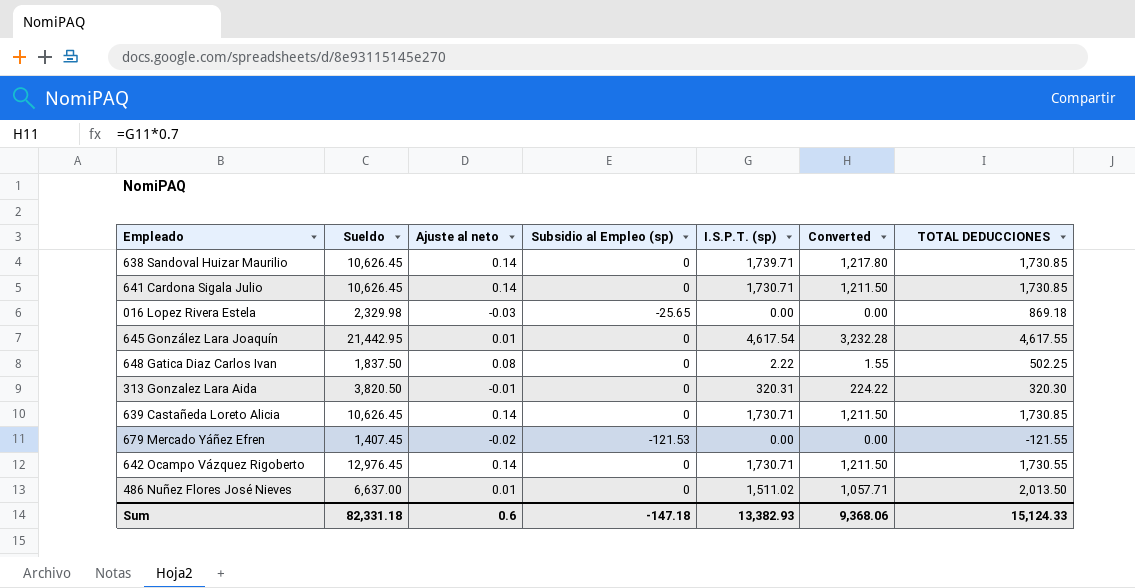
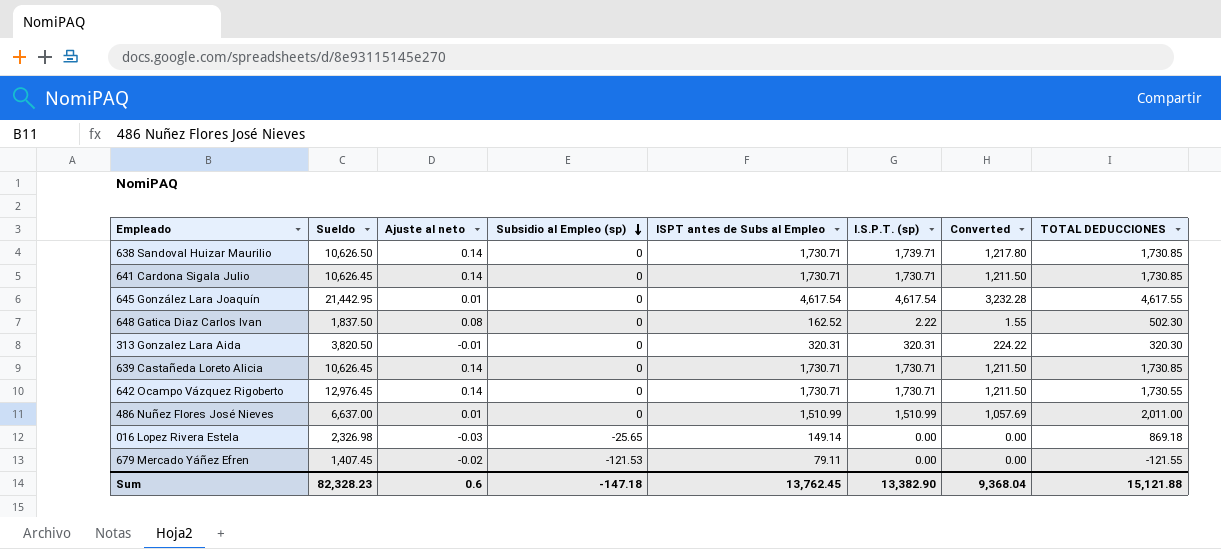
row order: none -> Subsidio al Empleo (sp) descending
column ISPT antes de Subs al Empleo | position: none -> 5
638 Sandoval Huizar Maurilio | Sueldo: 10,626.45 -> 10,626.50
648 Gatica Diaz Carlos Ivan | TOTAL DEDUCCIONES: 502.25 -> 502.30
486 Nuñez Flores José Nieves | I.S.P.T. (sp): 1,511.02 -> 1,510.99
486 Nuñez Flores José Nieves | Converted: 1,057.71 -> 1,057.69
486 Nuñez Flores José Nieves | TOTAL DEDUCCIONES: 2,013.50 -> 2,011.00
016 Lopez Rivera Estela | Sueldo: 2,329.98 -> 2,326.98
Sum | Sueldo: 82,331.18 -> 82,328.23
Sum | I.S.P.T. (sp): 13,382.93 -> 13,382.90
Sum | Converted: 9,368.06 -> 9,368.04
Sum | TOTAL DEDUCCIONES: 15,124.33 -> 15,121.88

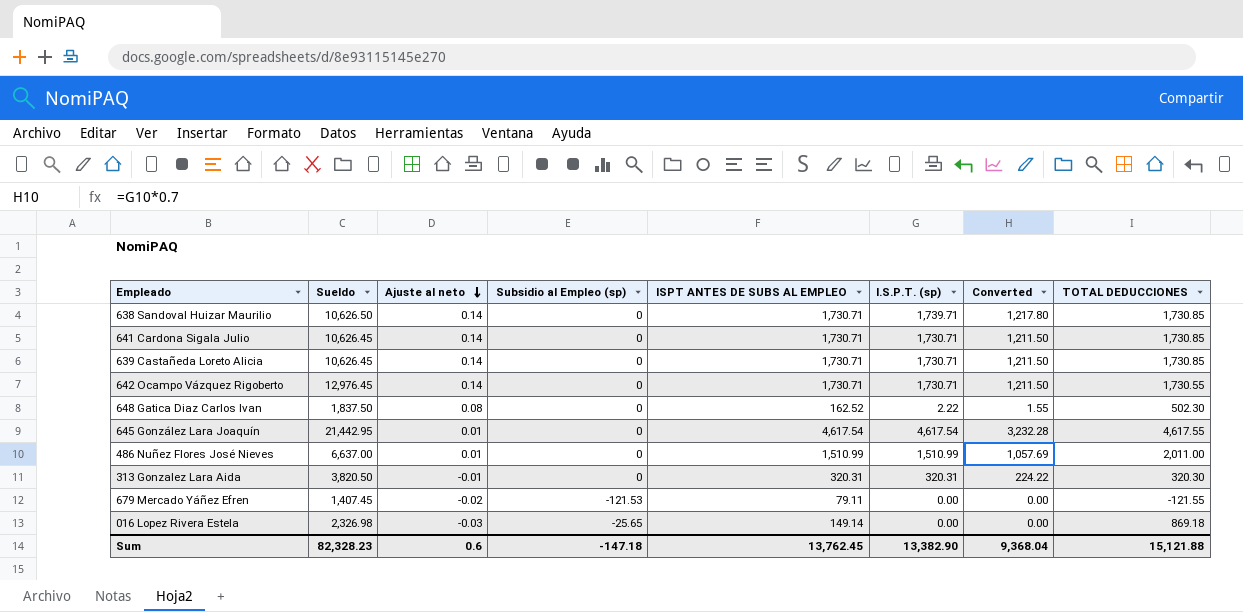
row order: Subsidio al Empleo (sp) descending -> Ajuste al neto descending
column name: ISPT antes de Subs al Empleo -> ISPT ANTES DE SUBS AL EMPLEO

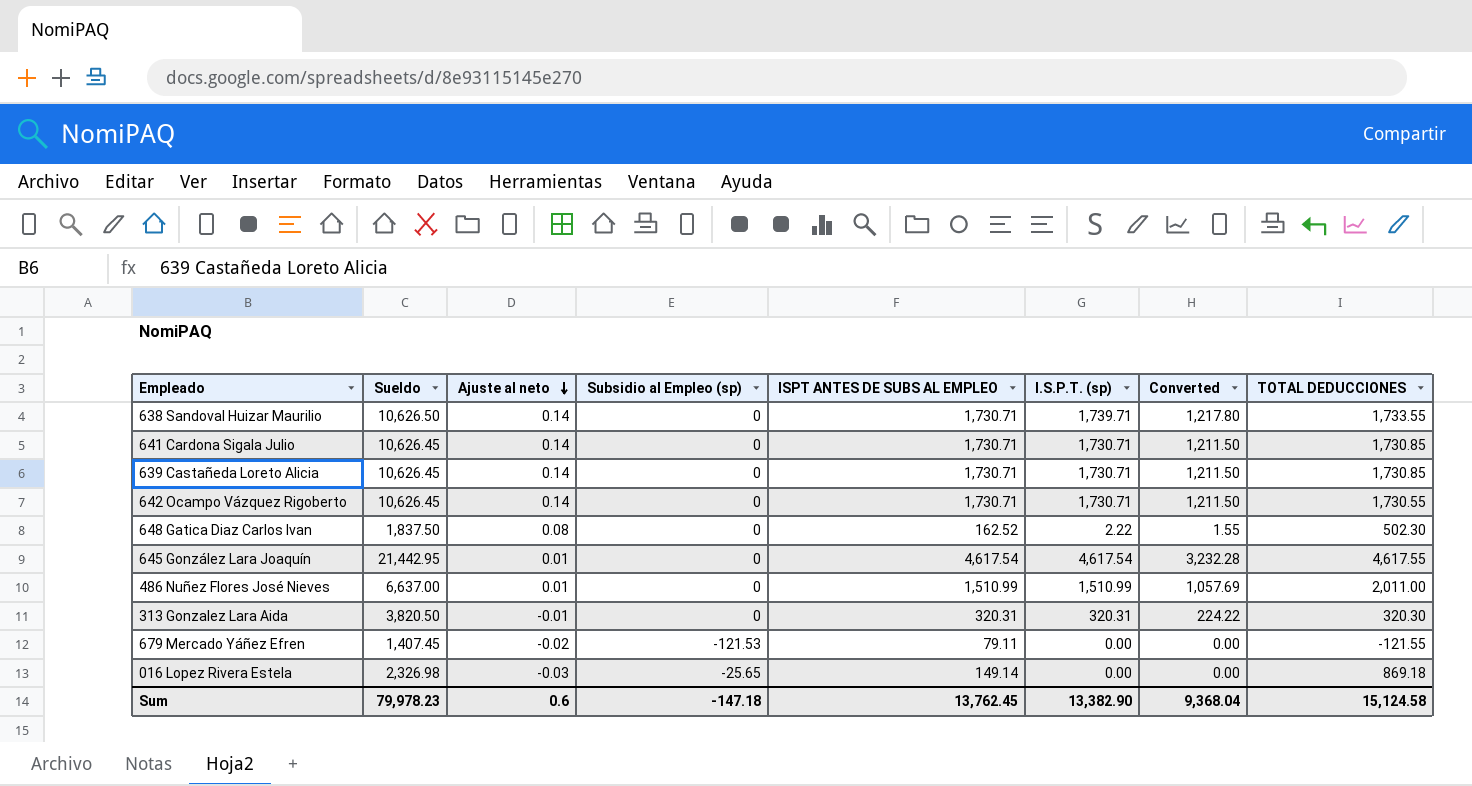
638 Sandoval Huizar Maurilio | TOTAL DEDUCCIONES: 1,730.85 -> 1,733.55
642 Ocampo Vázquez Rigoberto | Sueldo: 12,976.45 -> 10,626.45
Sum | Sueldo: 82,328.23 -> 79,978.23
Sum | TOTAL DEDUCCIONES: 15,121.88 -> 15,124.58

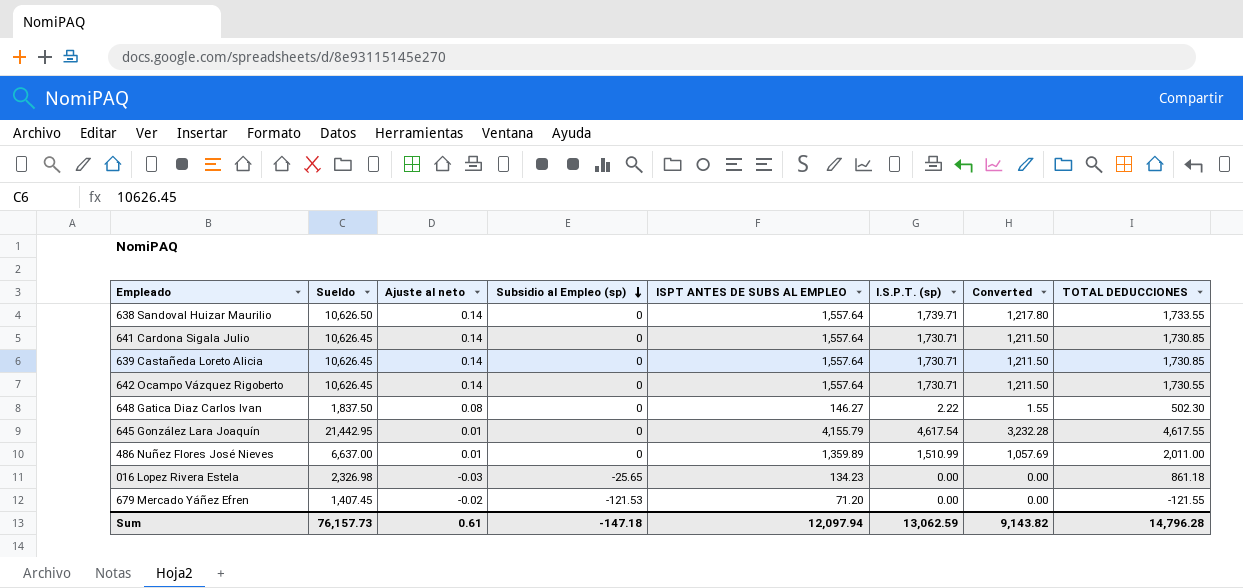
row order: Ajuste al neto descending -> Subsidio al Empleo (sp) descending
row 313 Gonzalez Lara Aida: 3,820.50 | -0.01 | 0 | 320.31 | 320.31 | 224.22 | 320.30 -> none
638 Sandoval Huizar Maurilio | ISPT ANTES DE SUBS AL EMPLEO: 1,730.71 -> 1,557.64
641 Cardona Sigala Julio | ISPT ANTES DE SUBS AL EMPLEO: 1,730.71 -> 1,557.64
639 Castañeda Loreto Alicia | ISPT ANTES DE SUBS AL EMPLEO: 1,730.71 -> 1,557.64
642 Ocampo Vázquez Rigoberto | ISPT ANTES DE SUBS AL EMPLEO: 1,730.71 -> 1,557.64
648 Gatica Diaz Carlos Ivan | ISPT ANTES DE SUBS AL EMPLEO: 162.52 -> 146.27
645 González Lara Joaquín | ISPT ANTES DE SUBS AL EMPLEO: 4,617.54 -> 4,155.79
486 Nuñez Flores José Nieves | ISPT ANTES DE SUBS AL EMPLEO: 1,510.99 -> 1,359.89
016 Lopez Rivera Estela | ISPT ANTES DE SUBS AL EMPLEO: 149.14 -> 134.23
016 Lopez Rivera Estela | TOTAL DEDUCCIONES: 869.18 -> 861.18
679 Mercado Yáñez Efren | ISPT ANTES DE SUBS AL EMPLEO: 79.11 -> 71.20
Sum | Sueldo: 79,978.23 -> 76,157.73
Sum | Ajuste al neto: 0.6 -> 0.61
Sum | ISPT ANTES DE SUBS AL EMPLEO: 13,762.45 -> 12,097.94
Sum | I.S.P.T. (sp): 13,382.90 -> 13,062.59
Sum | Converted: 9,368.04 -> 9,143.82
Sum | TOTAL DEDUCCIONES: 15,124.58 -> 14,796.28

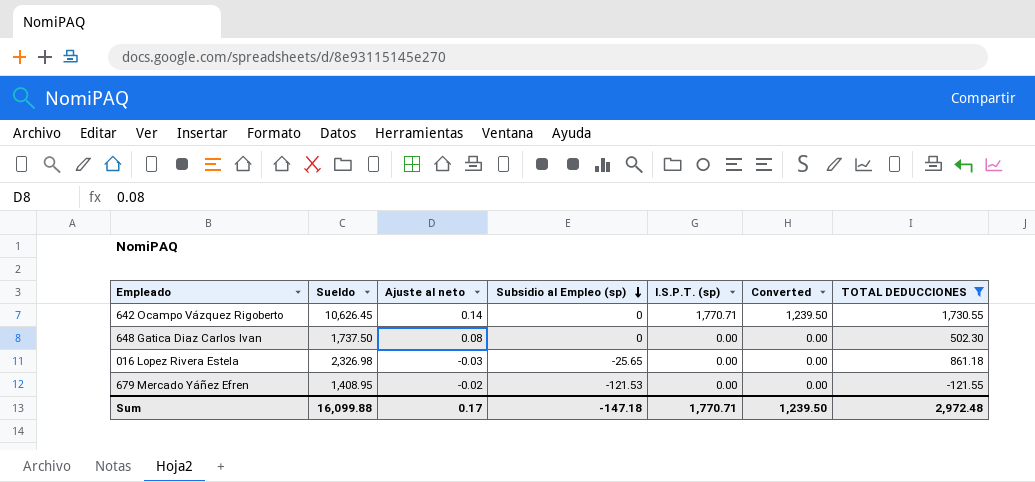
filter: none -> TOTAL DEDUCCIONES <= 1,730.55
column ISPT ANTES DE SUBS AL EMPLEO | position: 5 -> none
642 Ocampo Vázquez Rigoberto | I.S.P.T. (sp): 1,730.71 -> 1,770.71
642 Ocampo Vázquez Rigoberto | Converted: 1,211.50 -> 1,239.50
648 Gatica Diaz Carlos Ivan | Sueldo: 1,837.50 -> 1,737.50
648 Gatica Diaz Carlos Ivan | I.S.P.T. (sp): 2.22 -> 0.00
648 Gatica Diaz Carlos Ivan | Converted: 1.55 -> 0.00
679 Mercado Yáñez Efren | Sueldo: 1,407.45 -> 1,408.95
Sum | Sueldo: 76,157.73 -> 16,099.88
Sum | Ajuste al neto: 0.61 -> 0.17
Sum | I.S.P.T. (sp): 13,062.59 -> 1,770.71
Sum | Converted: 9,143.82 -> 1,239.50
Sum | TOTAL DEDUCCIONES: 14,796.28 -> 2,972.48

